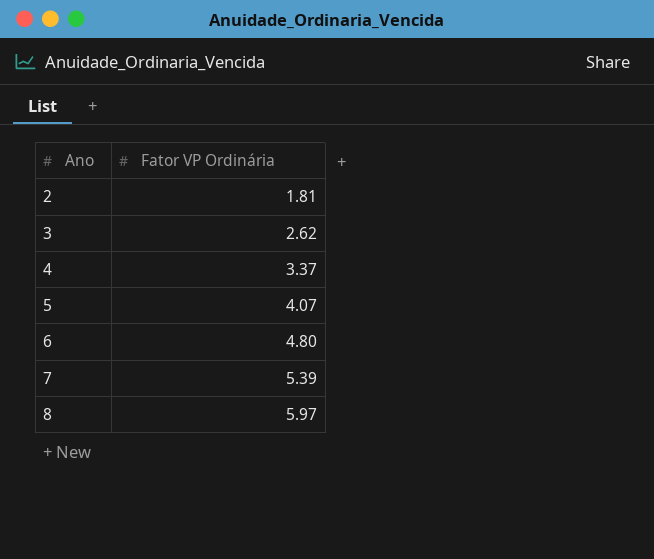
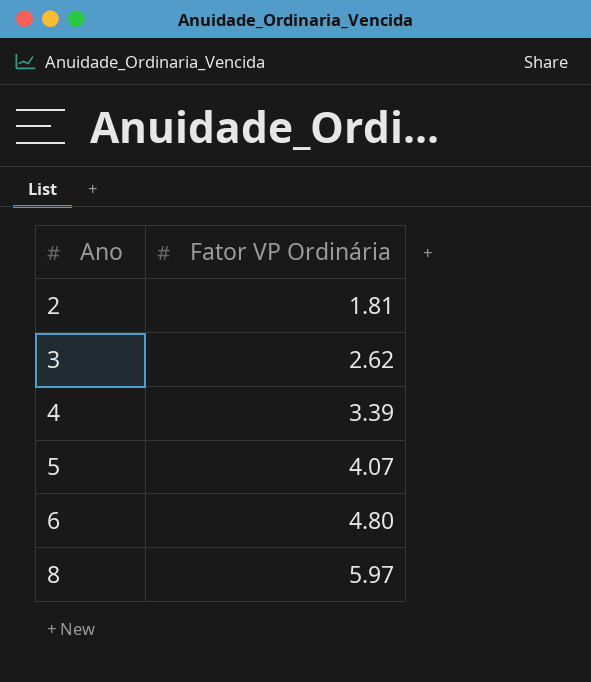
row 7: 5.39 -> none
4 | Fator VP Ordinária: 3.37 -> 3.39

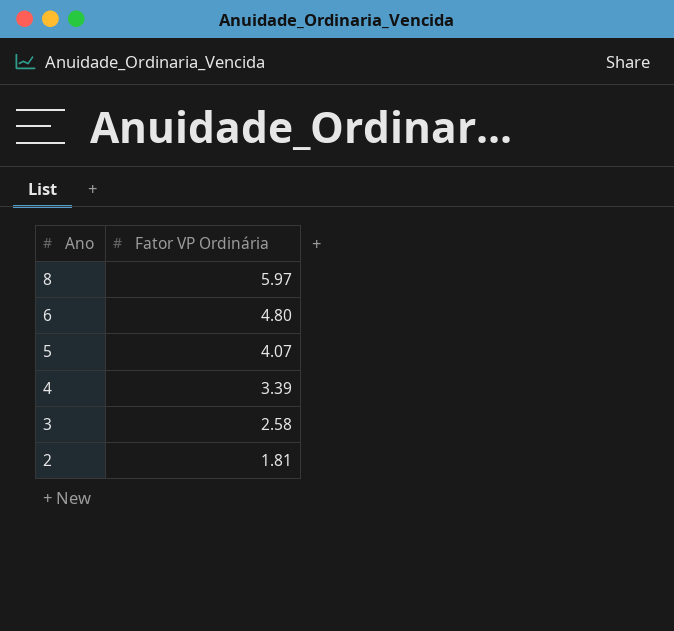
row order: Ano ascending -> Ano descending
3 | Fator VP Ordinária: 2.62 -> 2.58

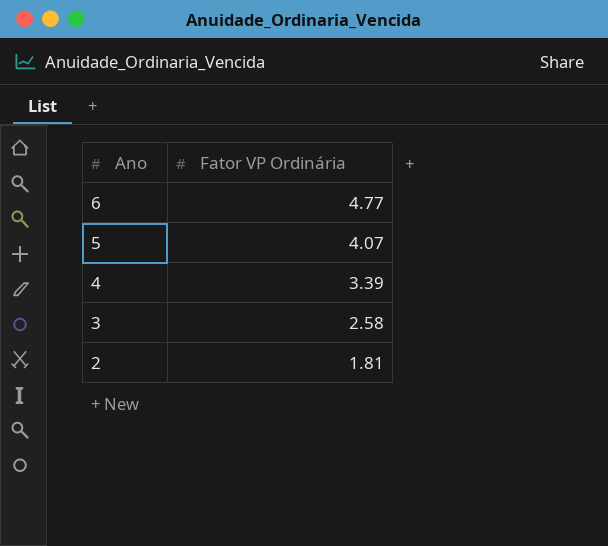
row 8: 5.97 -> none
6 | Fator VP Ordinária: 4.80 -> 4.77

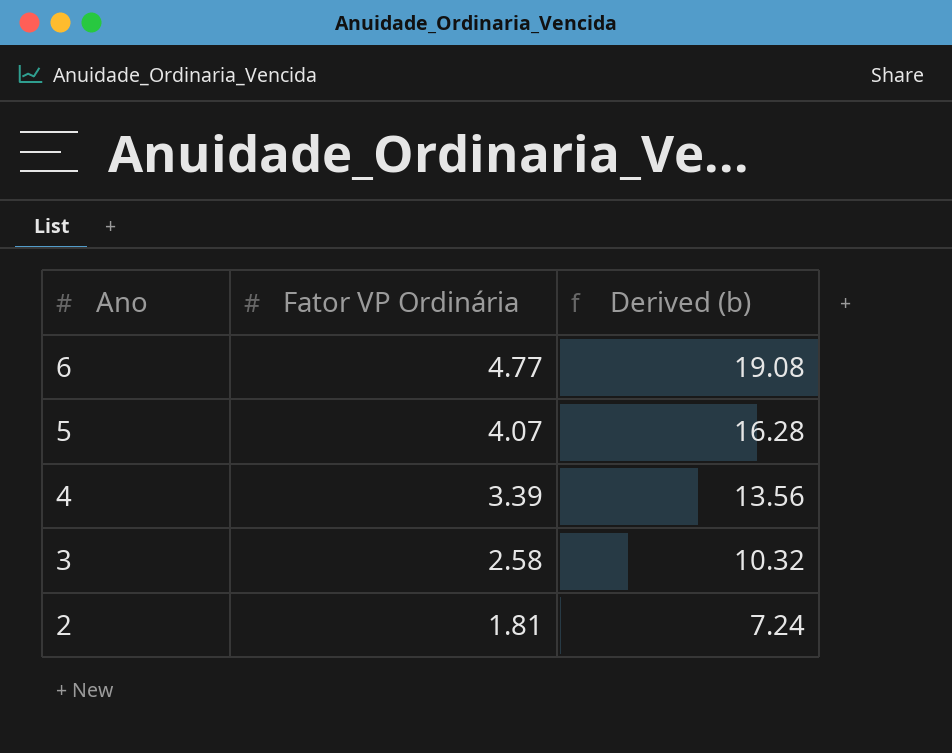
column Derived (b) | formula: none -> [Fator VP Ordinária] * 4

